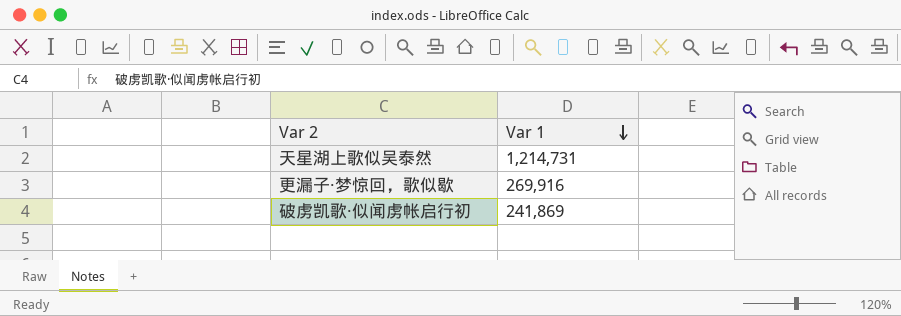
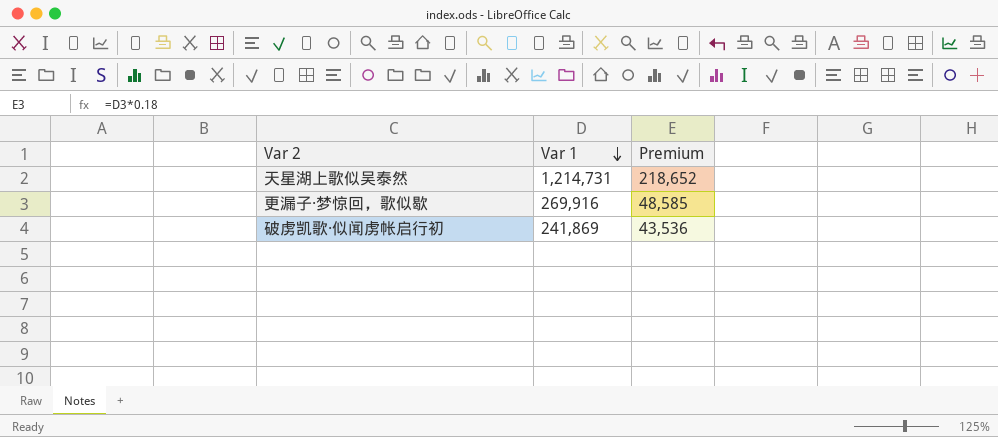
column Premium | formula: none -> [Var 1] * 0.18

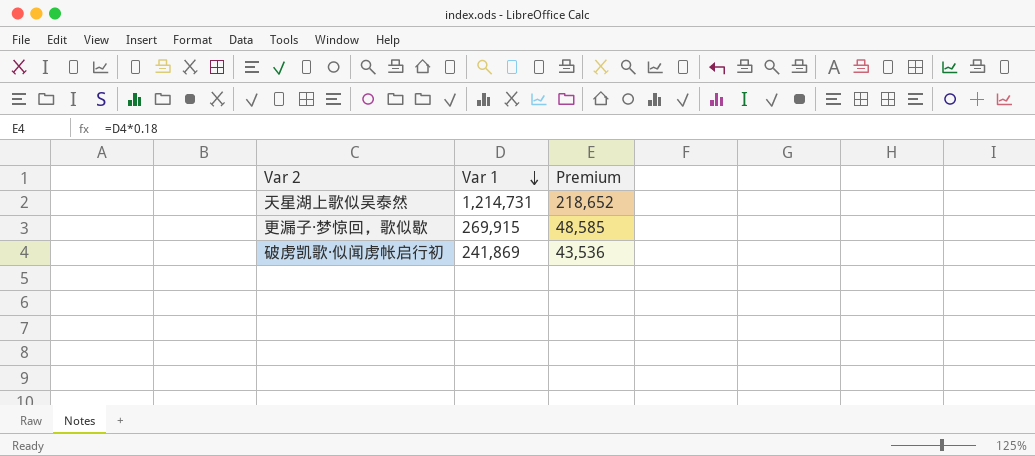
更漏子·梦惊回，歌似歇 | Var 1: 269,916 -> 269,915

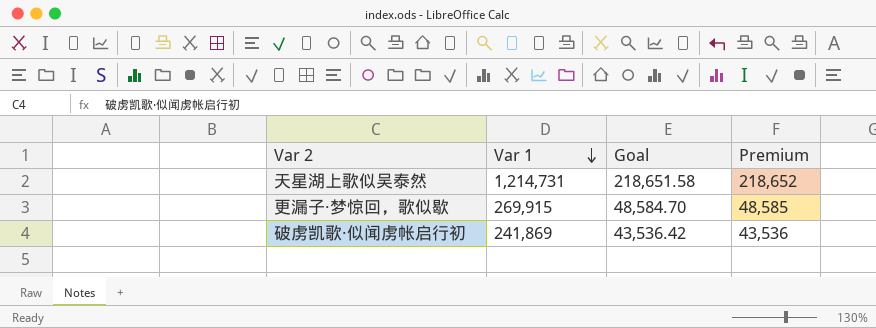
column Goal | formula: none -> [Var 1] * 0.18

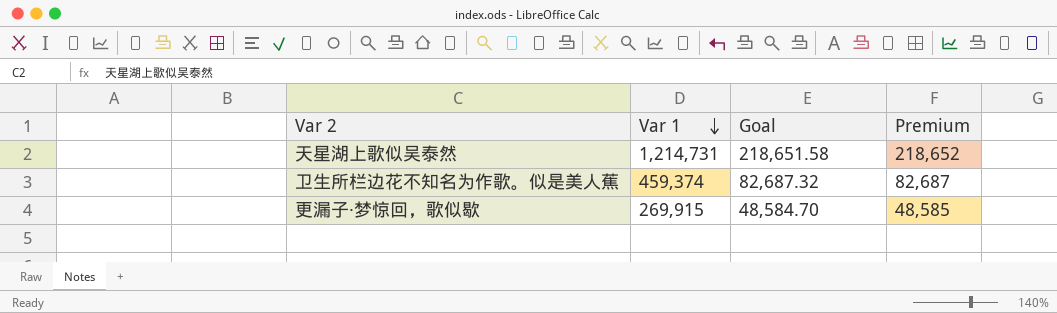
row 破虏凯歌·似闻虏帐启行初: 241,869 | 43,536.42 | 43,536 -> none
row 卫生所栏边花不知名为作歌。似是美人蕉: none -> 459,374 | 82,687.32 | 82,687

